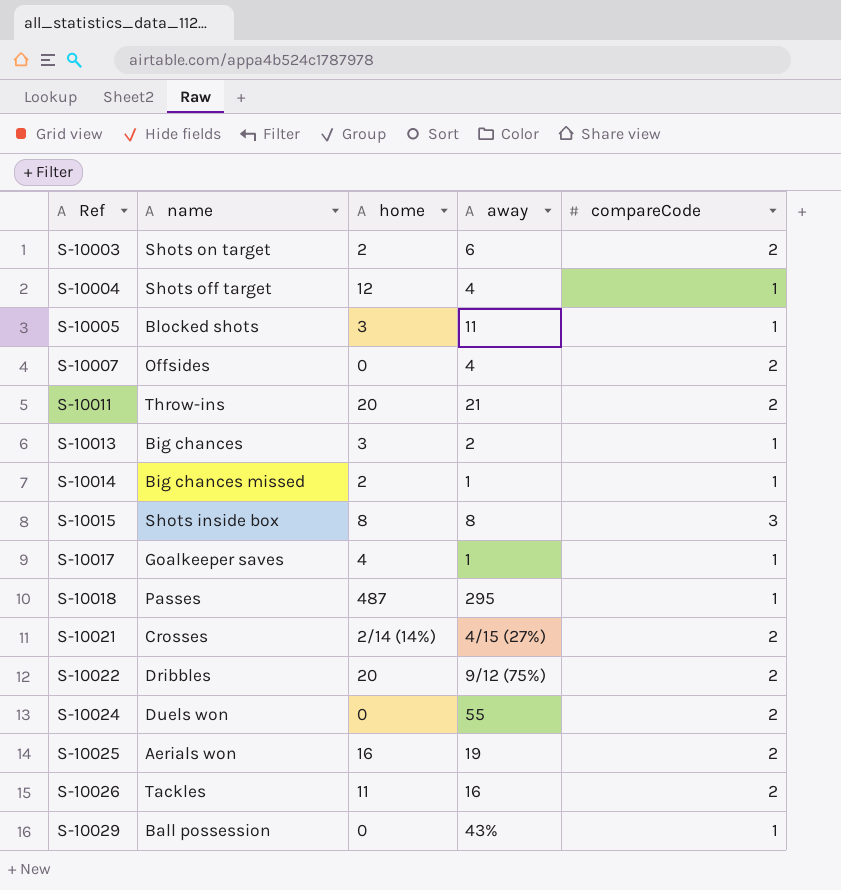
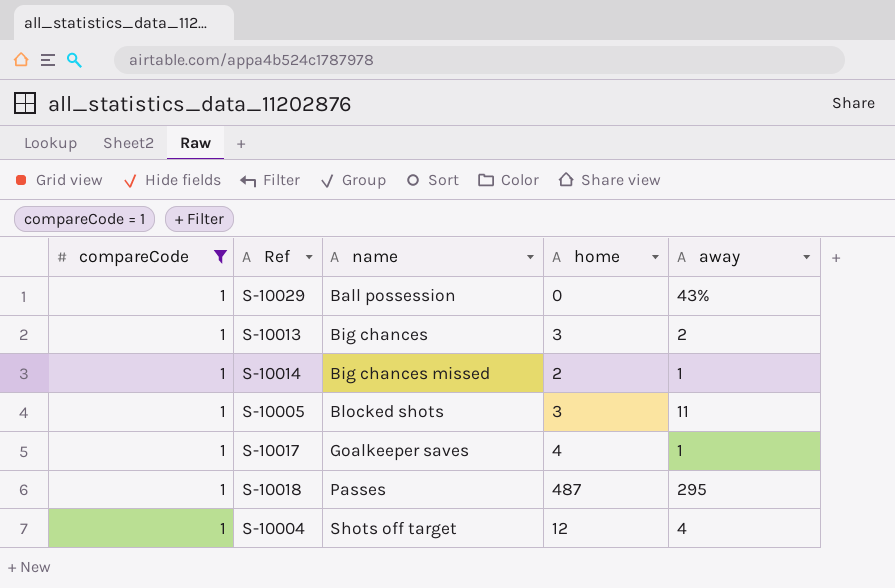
filter: none -> compareCode = 1
row order: Ref ascending -> name ascending
column compareCode | position: 5 -> 1

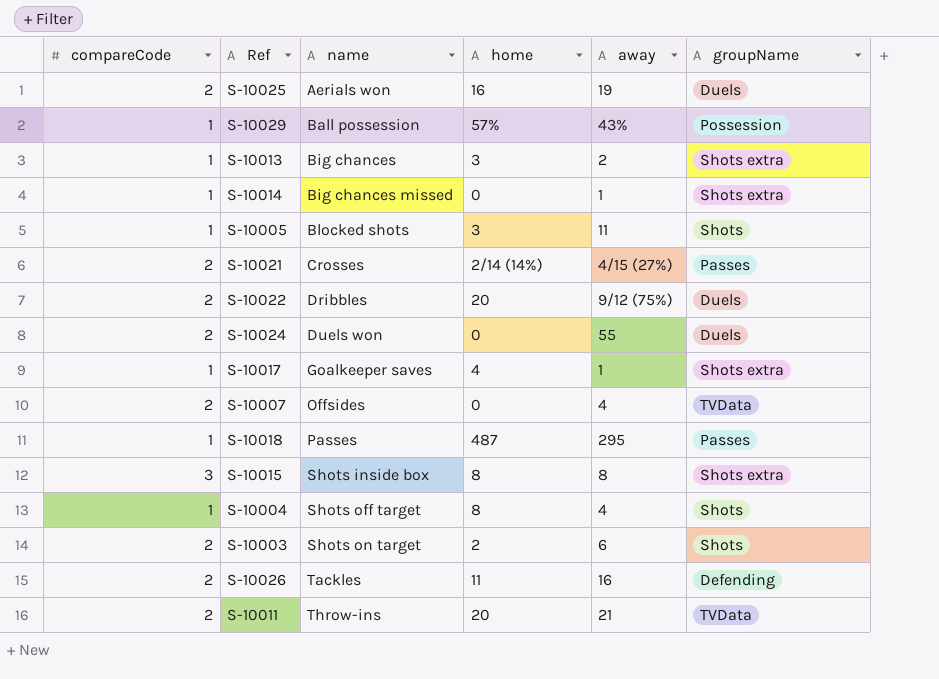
filter: compareCode = 1 -> none
column groupName | position: none -> 6
S-10029 | home: 0 -> 57%
S-10014 | home: 2 -> 0
S-10004 | home: 12 -> 8

